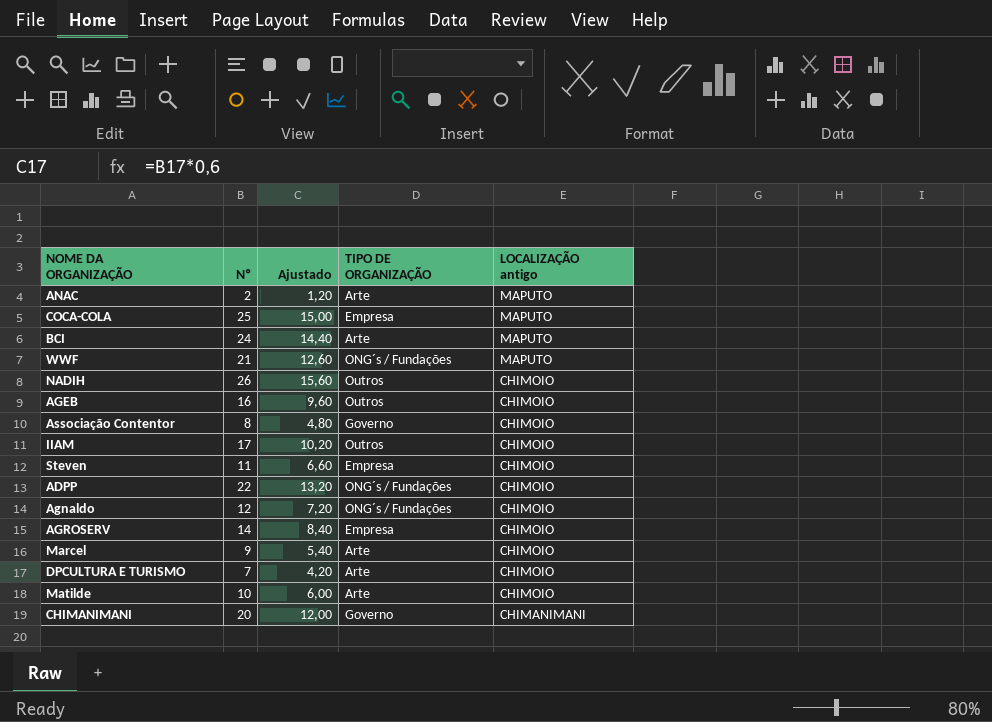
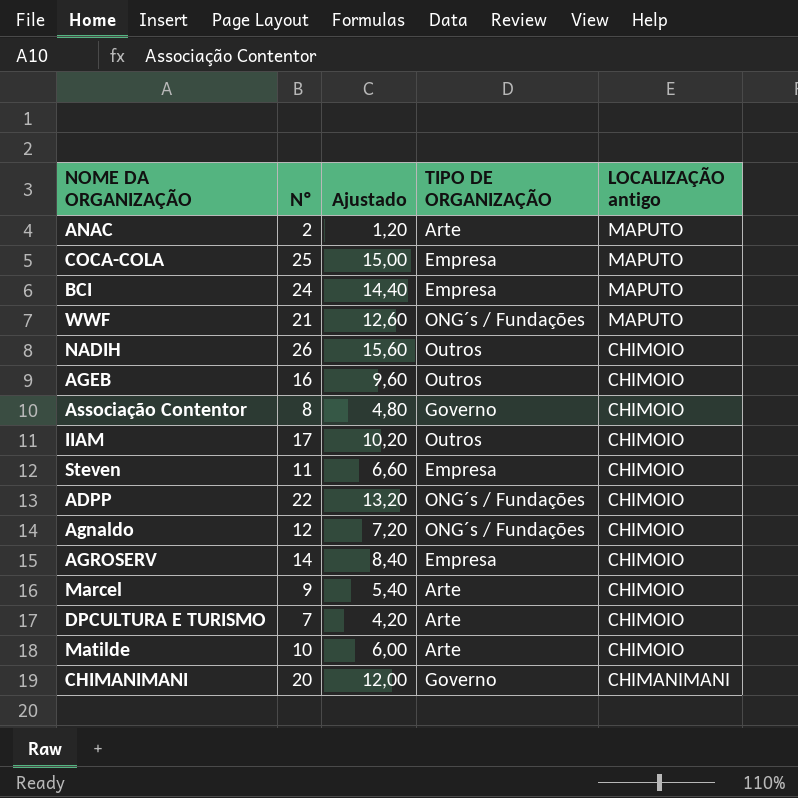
BCI | TIPO DE ORGANIZAÇÃO: Arte -> Empresa

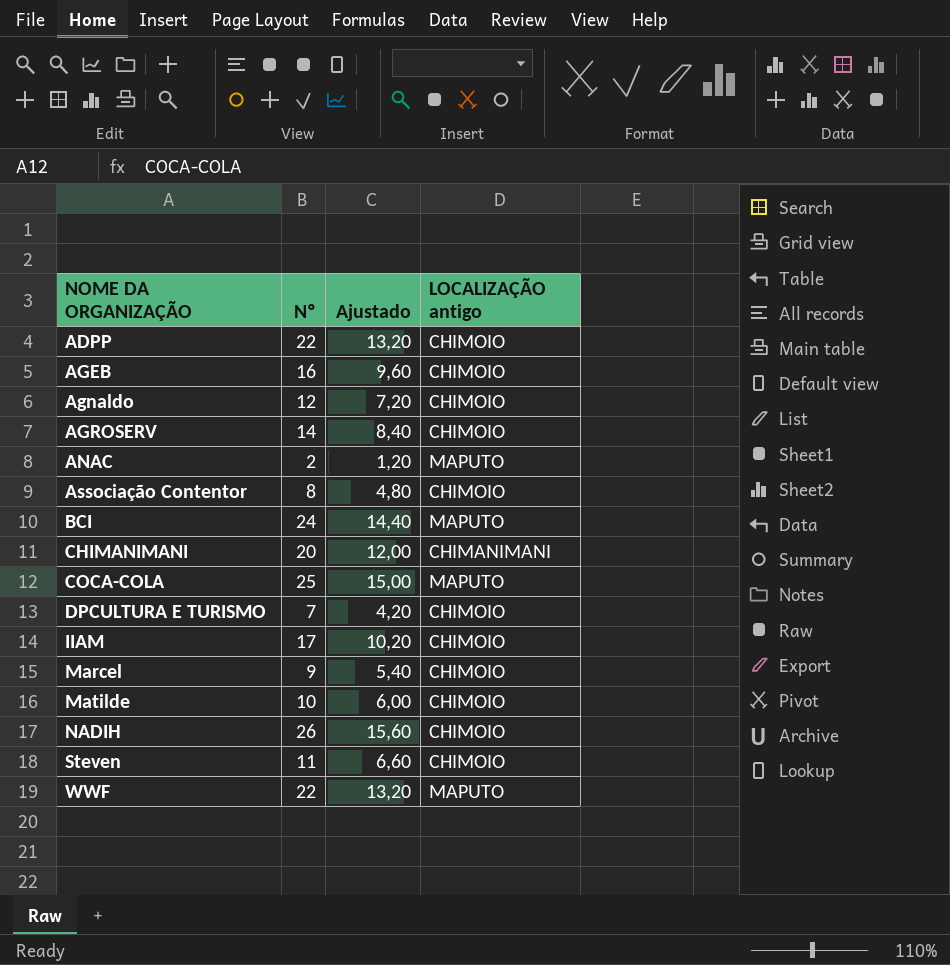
row order: LOCALIZAÇÃO antigo descending -> NOME DA ORGANIZAÇÃO ascending
column TIPO DE ORGANIZAÇÃO | position: 4 -> none
WWF | Nº: 21 -> 22
WWF | Ajustado: 12,60 -> 13,20

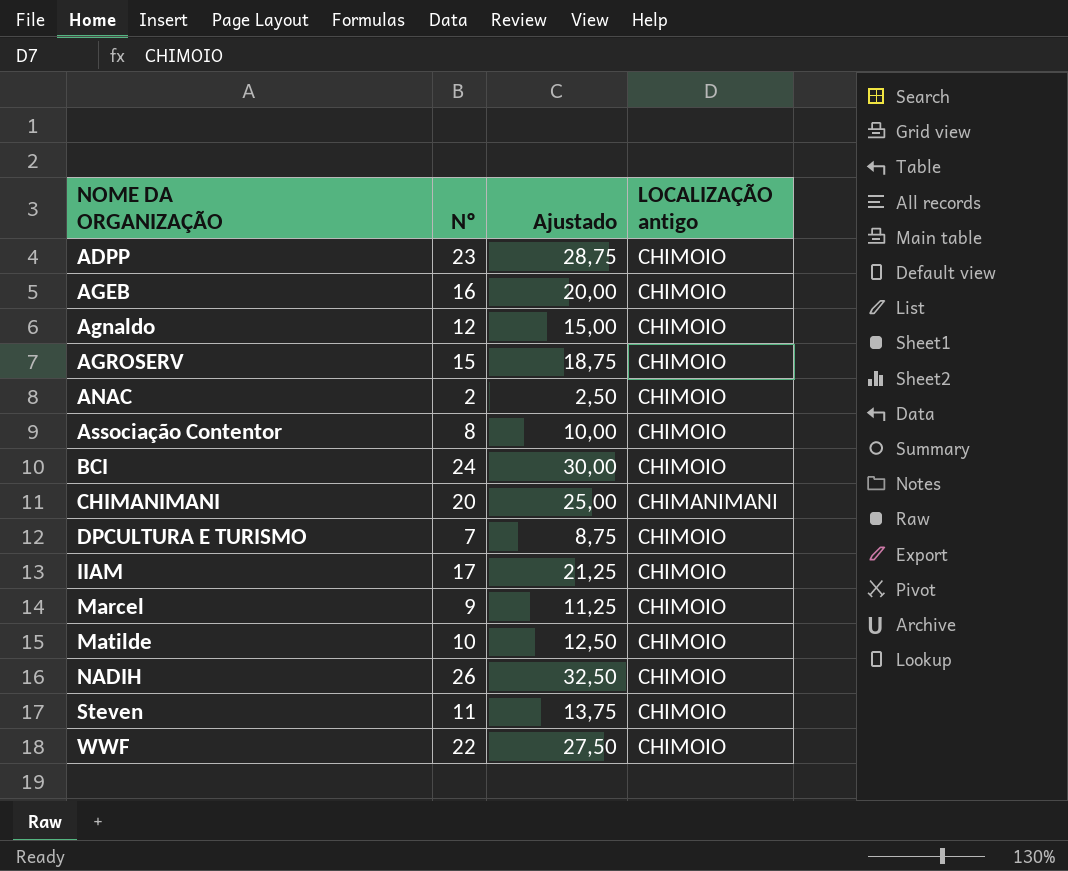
column Ajustado | formula: [Nº] * 0,6 -> [Nº] * 1,25
row COCA-COLA: 25 | 15,00 | MAPUTO -> none
ADPP | Nº: 22 -> 23
AGROSERV | Nº: 14 -> 15
ANAC | LOCALIZAÇÃO antigo: MAPUTO -> CHIMOIO
BCI | LOCALIZAÇÃO antigo: MAPUTO -> CHIMOIO
WWF | LOCALIZAÇÃO antigo: MAPUTO -> CHIMOIO

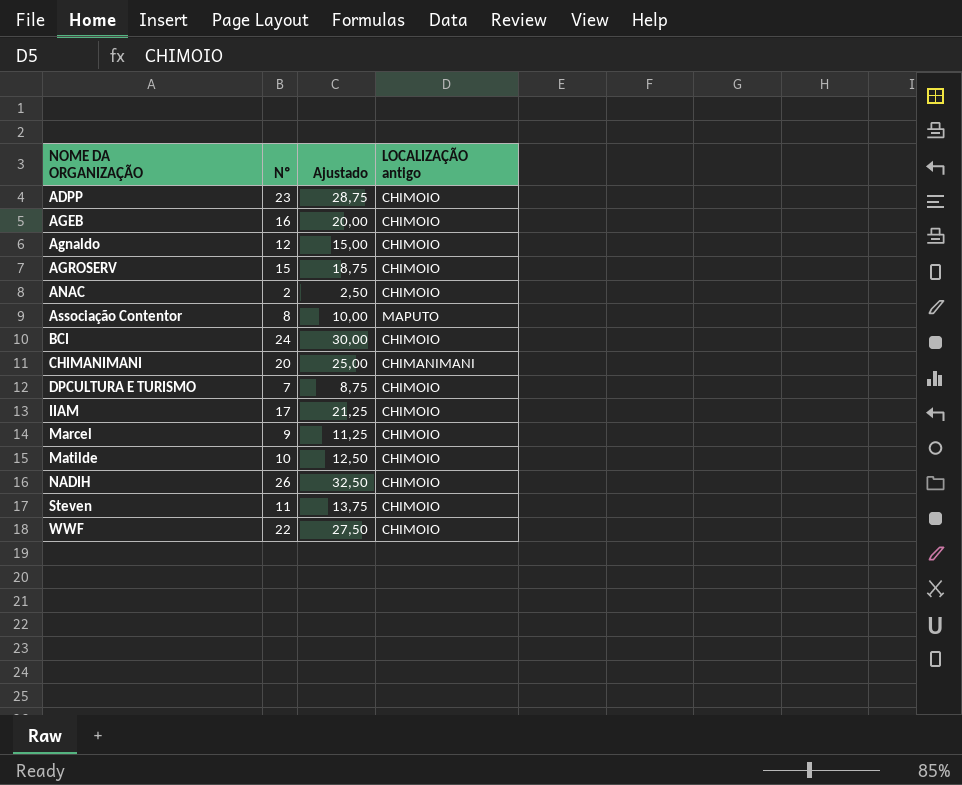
Associação Contentor | LOCALIZAÇÃO antigo: CHIMOIO -> MAPUTO

